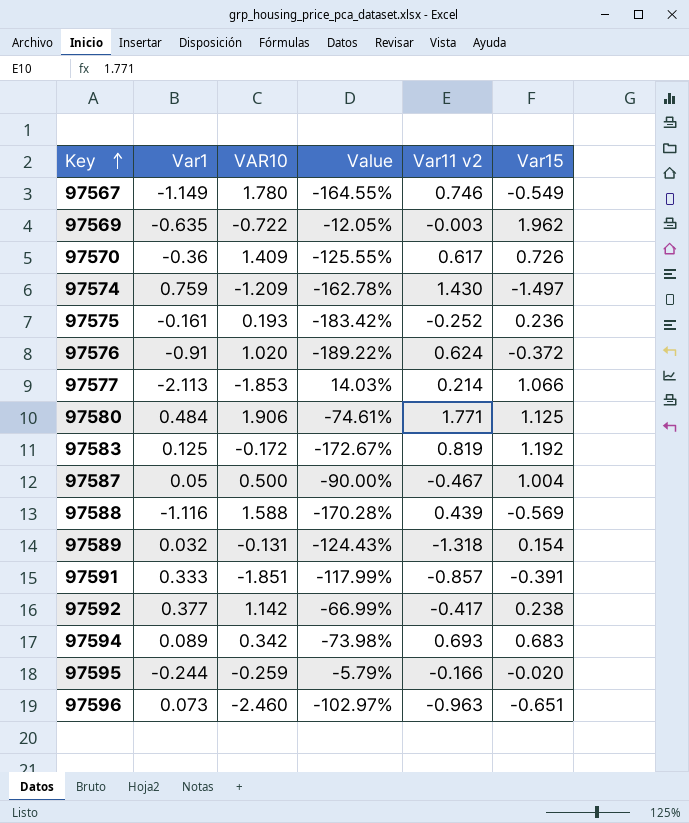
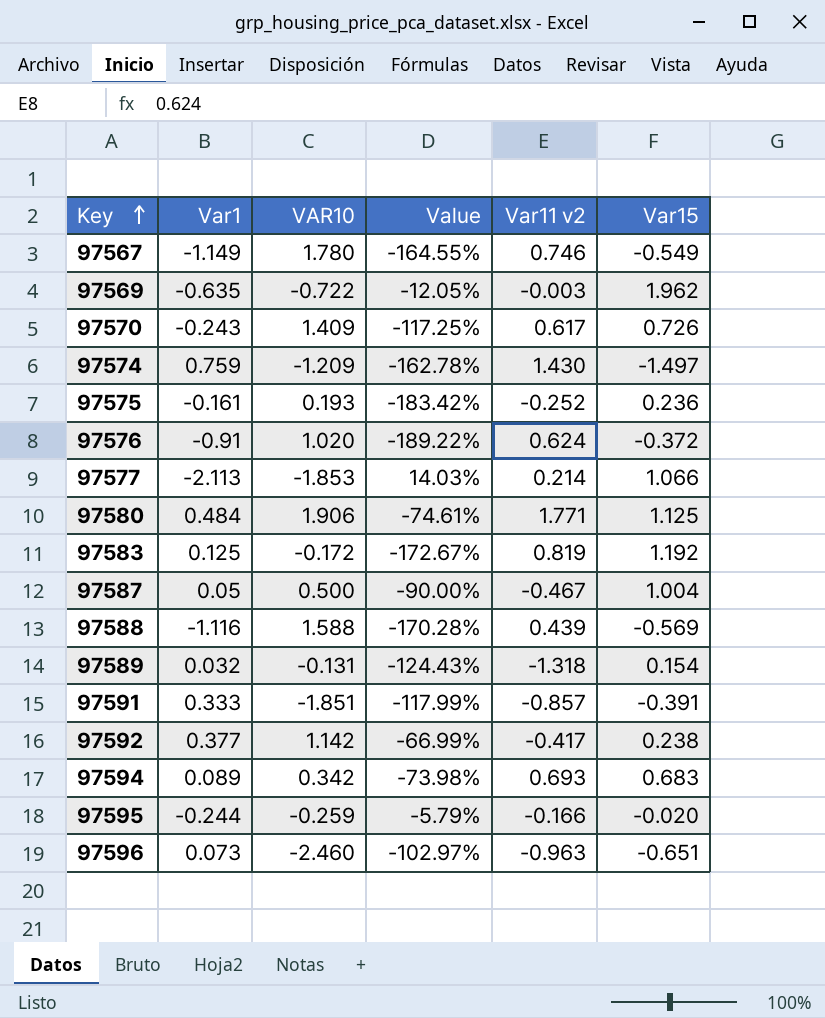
97570 | Var1: -0.36 -> -0.243
97570 | Value: -125.55% -> -117.25%

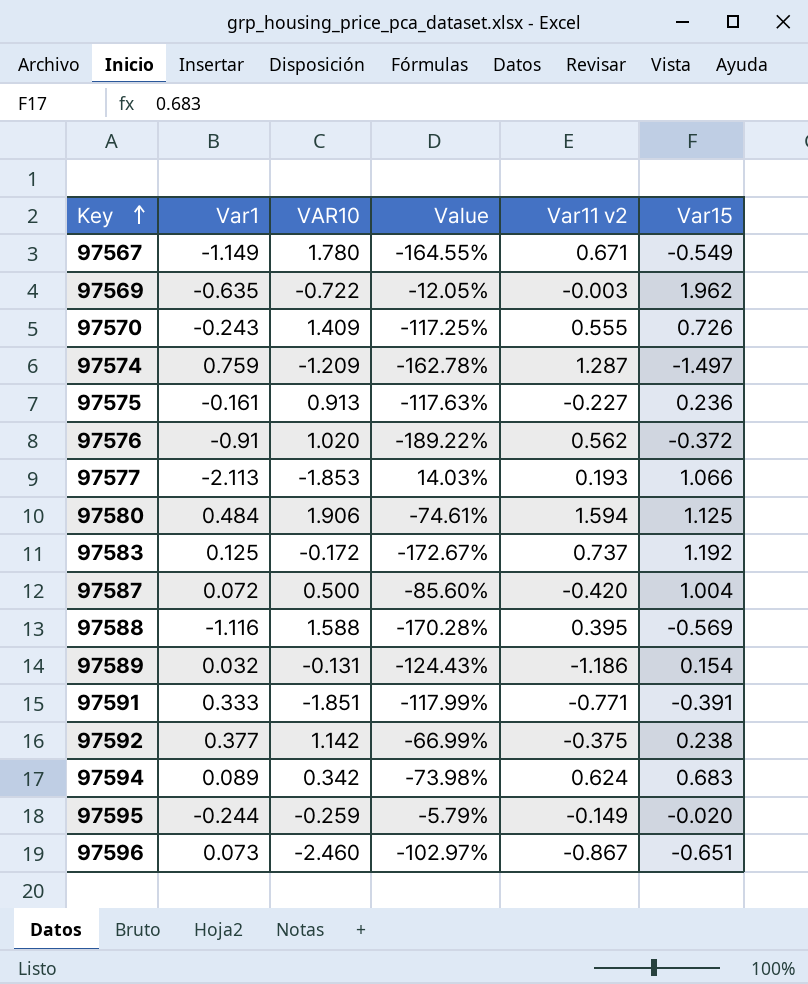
97567 | Var11 v2: 0.746 -> 0.671
97570 | Var11 v2: 0.617 -> 0.555
97574 | Var11 v2: 1.430 -> 1.287
97575 | VAR10: 0.193 -> 0.913
97575 | Value: -183.42% -> -117.63%
97575 | Var11 v2: -0.252 -> -0.227
97576 | Var11 v2: 0.624 -> 0.562
97577 | Var11 v2: 0.214 -> 0.193
97580 | Var11 v2: 1.771 -> 1.594
97583 | Var11 v2: 0.819 -> 0.737
97587 | Var1: 0.05 -> 0.072
97587 | Value: -90.00% -> -85.60%
97587 | Var11 v2: -0.467 -> -0.420
97588 | Var11 v2: 0.439 -> 0.395
97589 | Var11 v2: -1.318 -> -1.186
97591 | Var11 v2: -0.857 -> -0.771
97592 | Var11 v2: -0.417 -> -0.375
97594 | Var11 v2: 0.693 -> 0.624
97595 | Var11 v2: -0.166 -> -0.149
97596 | Var11 v2: -0.963 -> -0.867

